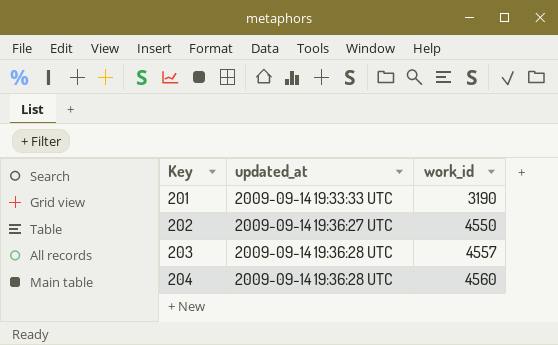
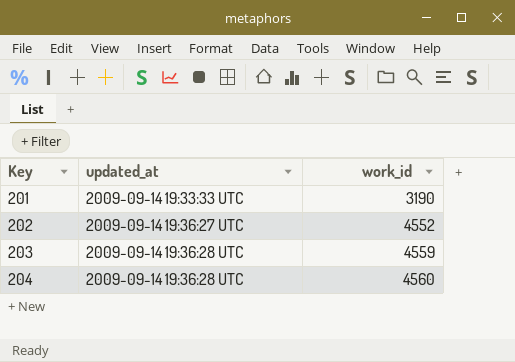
202 | work_id: 4550 -> 4552
203 | work_id: 4557 -> 4559

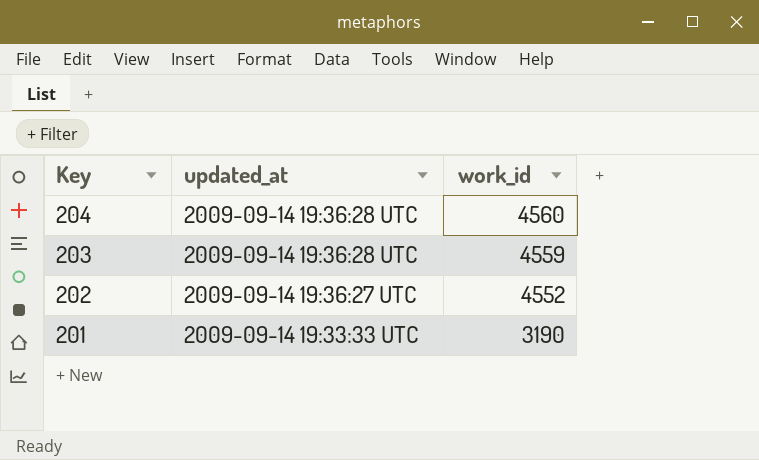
row order: Key ascending -> Key descending

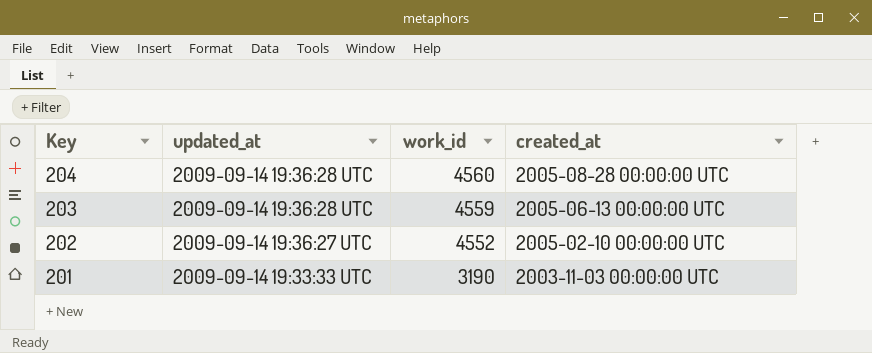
column created_at | position: none -> 4

